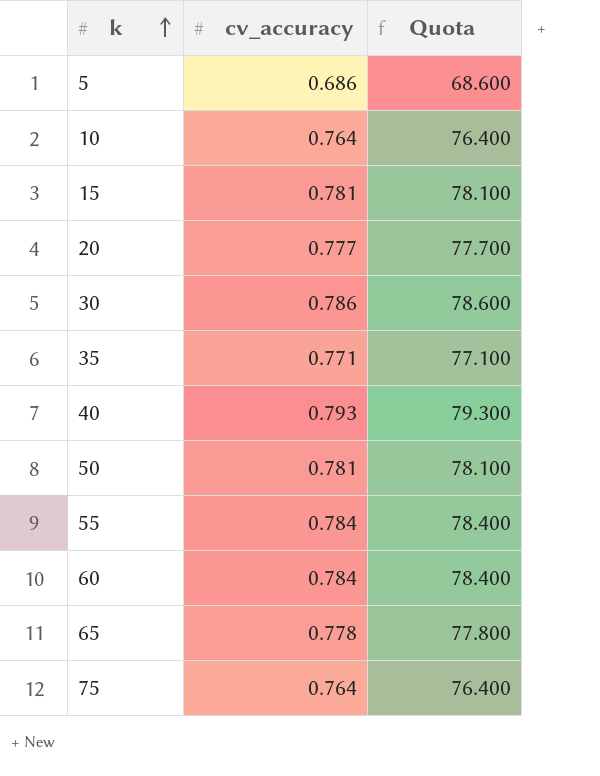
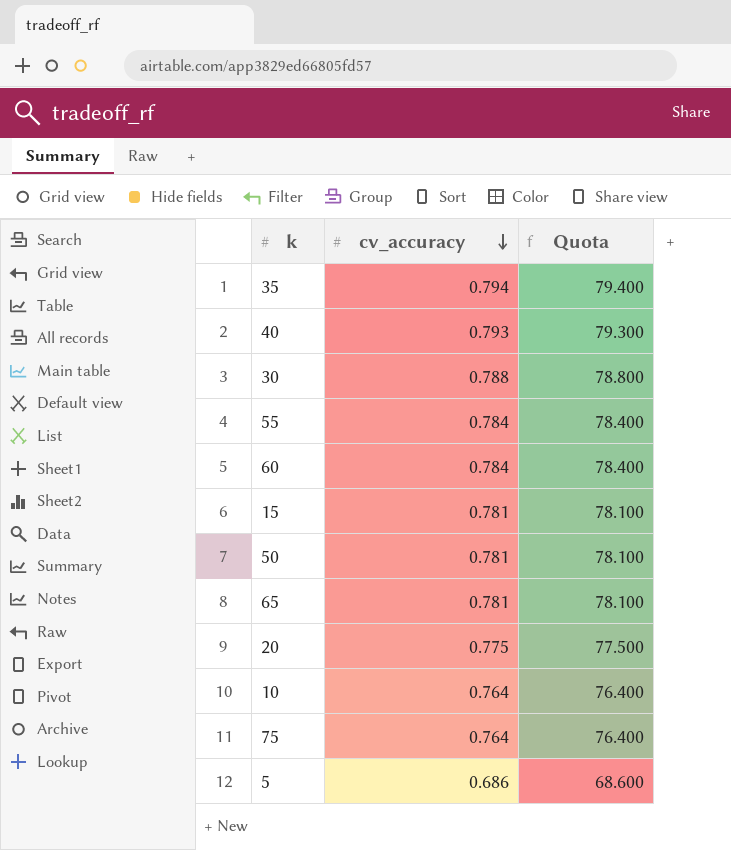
row order: k ascending -> cv_accuracy descending
35 | cv_accuracy: 0.771 -> 0.794
35 | Quota: 77.100 -> 79.400
30 | cv_accuracy: 0.786 -> 0.788
30 | Quota: 78.600 -> 78.800
65 | cv_accuracy: 0.778 -> 0.781
65 | Quota: 77.800 -> 78.100
20 | cv_accuracy: 0.777 -> 0.775
20 | Quota: 77.700 -> 77.500

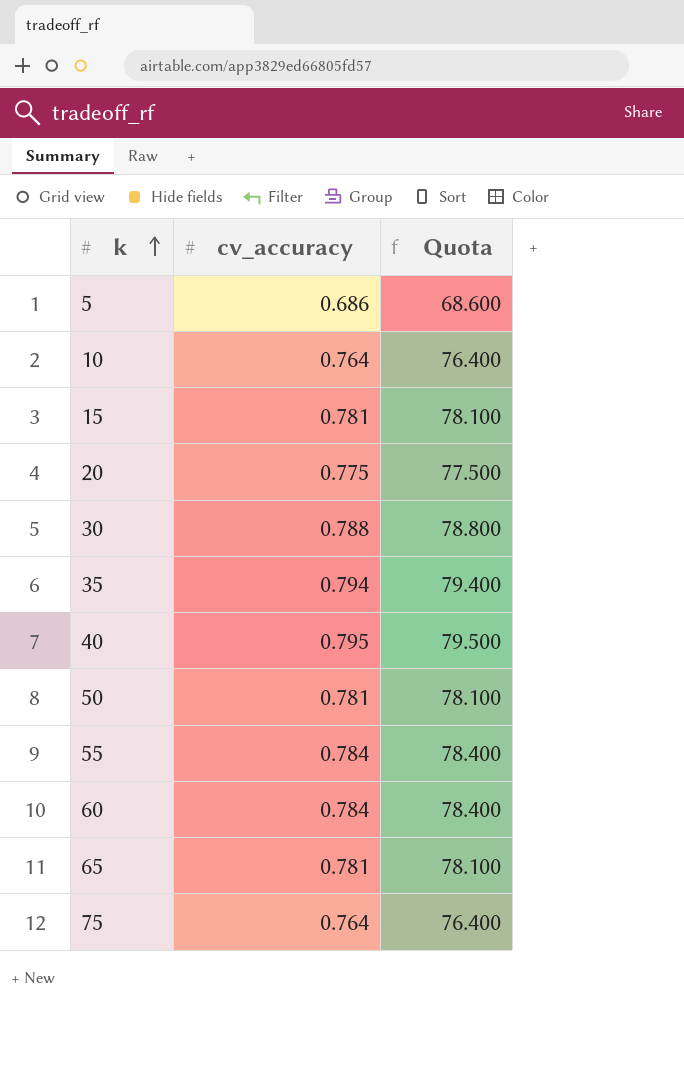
row order: cv_accuracy descending -> k ascending
40 | cv_accuracy: 0.793 -> 0.795
40 | Quota: 79.300 -> 79.500

